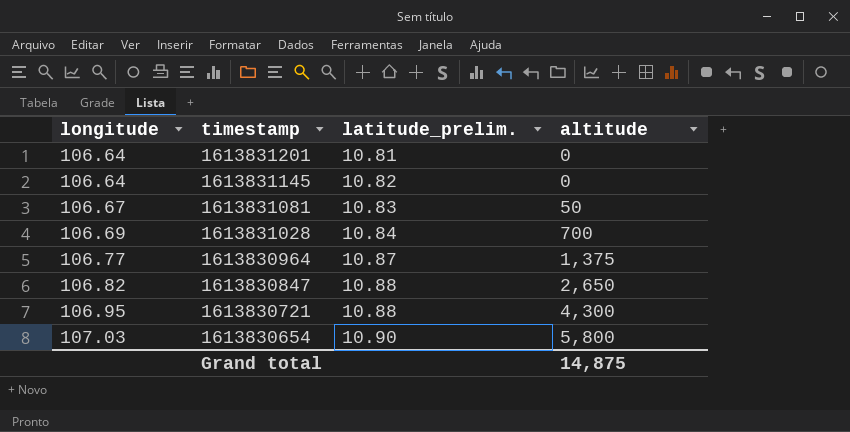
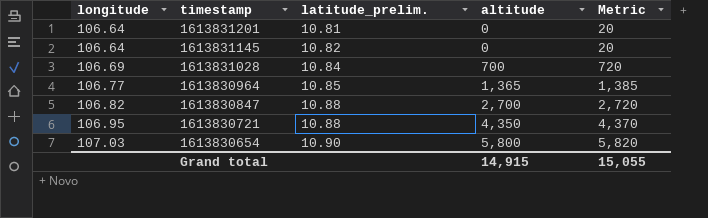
column Metric | formula: none -> [altitude] + 20
row 1613831081: 106.67 | 10.83 | 50 -> none
1613830964 | latitude_prelim.: 10.87 -> 10.85
1613830964 | altitude: 1,375 -> 1,365
1613830847 | altitude: 2,650 -> 2,700
1613830721 | altitude: 4,300 -> 4,350
Grand total | altitude: 14,875 -> 14,915

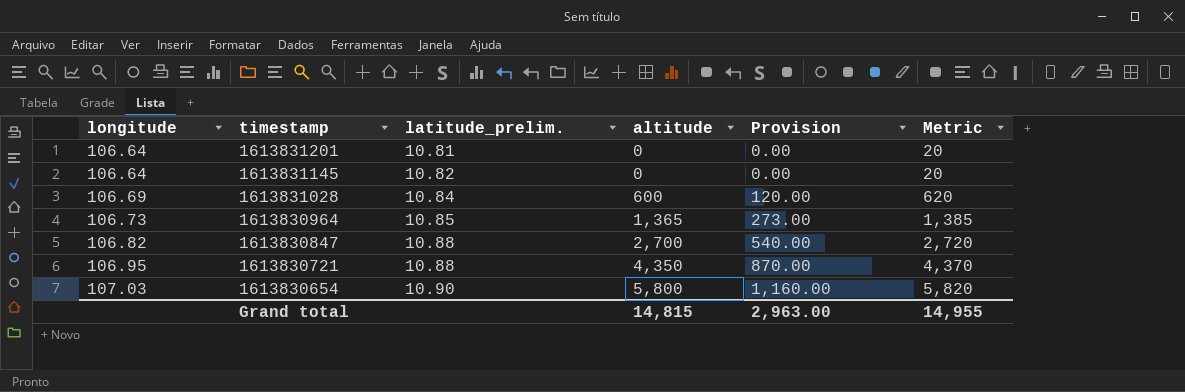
column Provision | formula: none -> [altitude] * 0.2
1613831028 | altitude: 700 -> 600
1613831028 | Metric: 720 -> 620
1613830964 | longitude: 106.77 -> 106.73
Grand total | altitude: 14,915 -> 14,815
Grand total | Metric: 15,055 -> 14,955

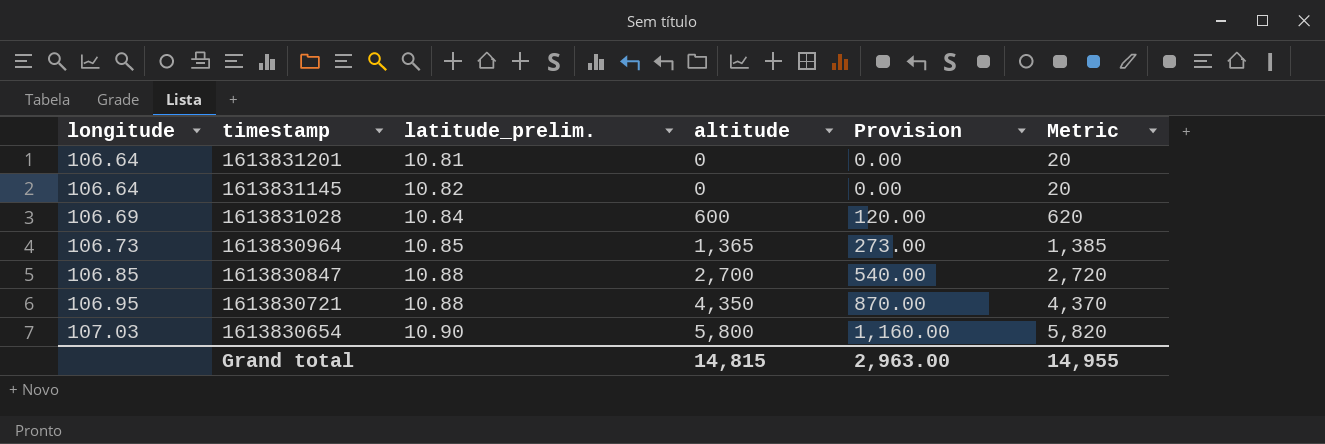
1613830847 | longitude: 106.82 -> 106.85

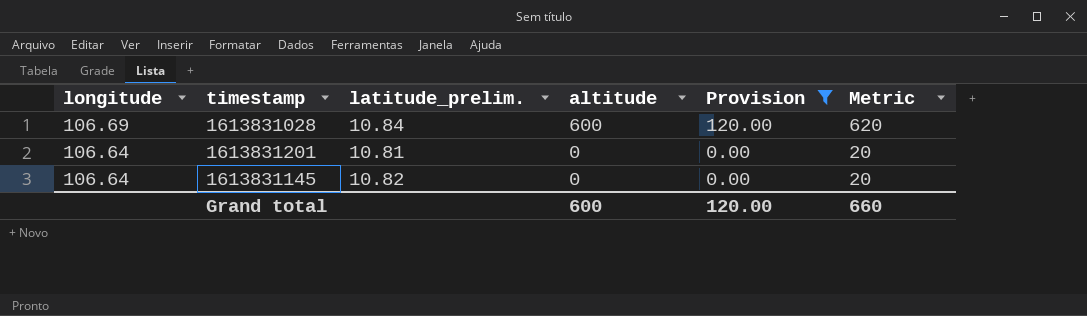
filter: none -> Provision <= 120.00
row order: longitude ascending -> longitude descending
Grand total | altitude: 14,815 -> 600
Grand total | Provision: 2,963.00 -> 120.00
Grand total | Metric: 14,955 -> 660

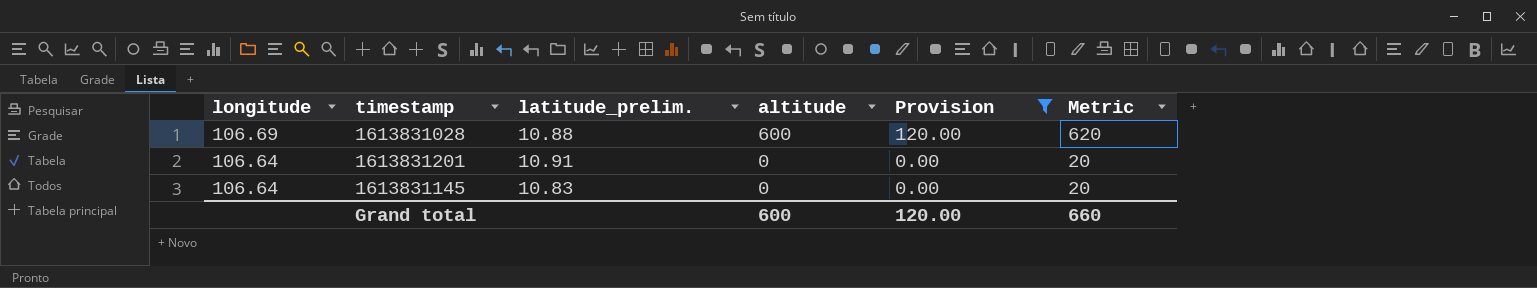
1613831028 | latitude_prelim.: 10.84 -> 10.88
1613831201 | latitude_prelim.: 10.81 -> 10.91
1613831145 | latitude_prelim.: 10.82 -> 10.83

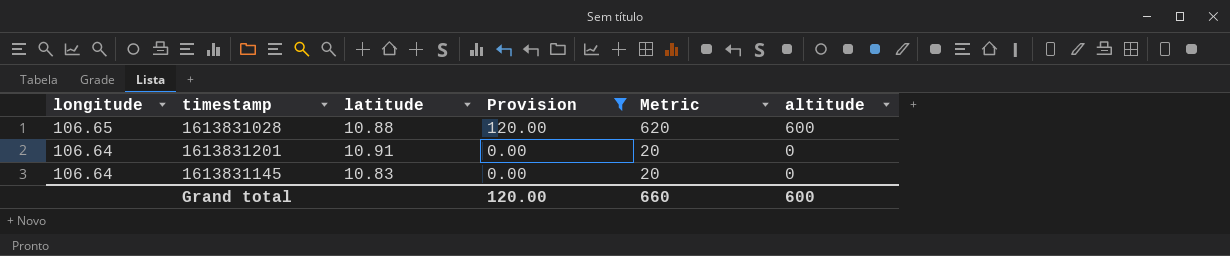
column name: latitude_prelim. -> latitude
column altitude | position: 4 -> 6
1613831028 | longitude: 106.69 -> 106.65

